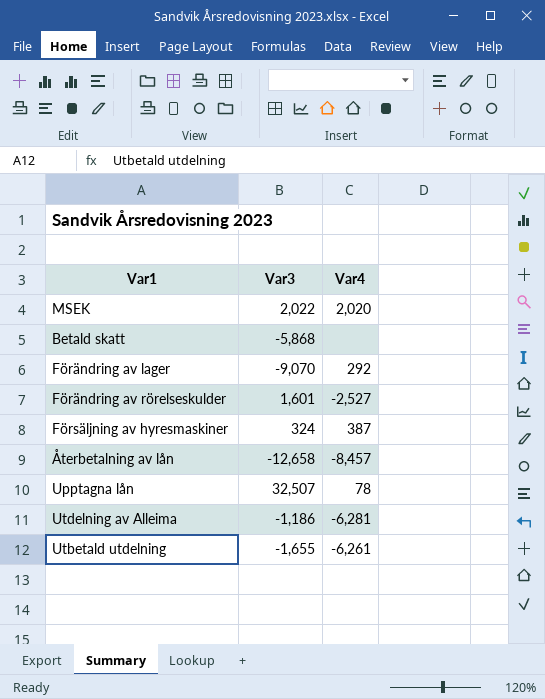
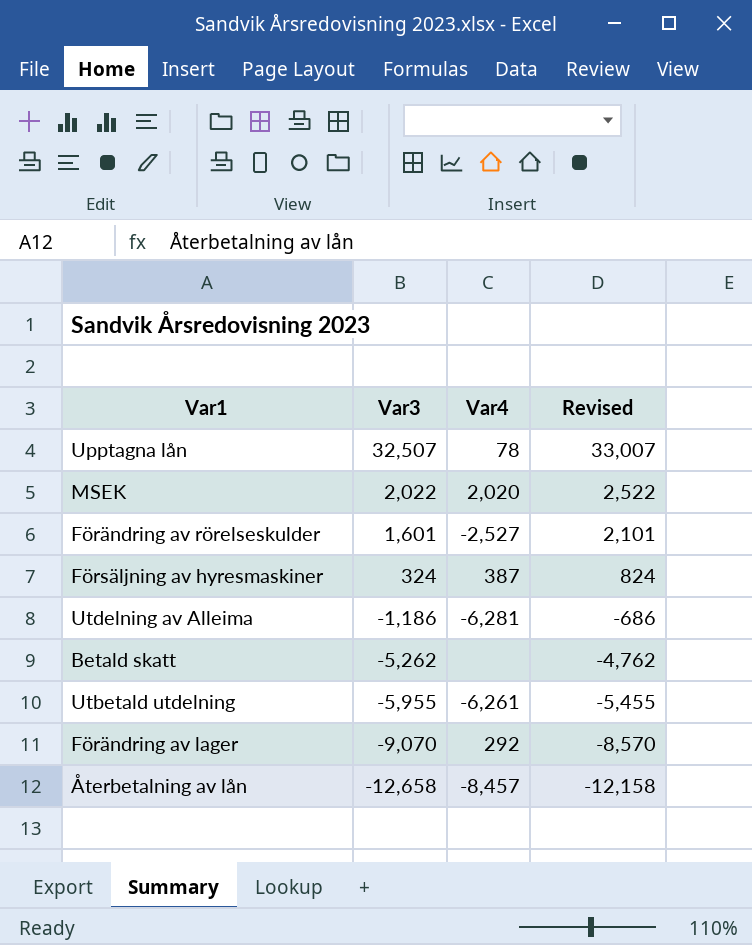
row order: none -> Var3 descending
column Revised | formula: none -> [Var3] + 500
Betald skatt | Var3: -5,868 -> -5,262
Utbetald utdelning | Var3: -1,655 -> -5,955

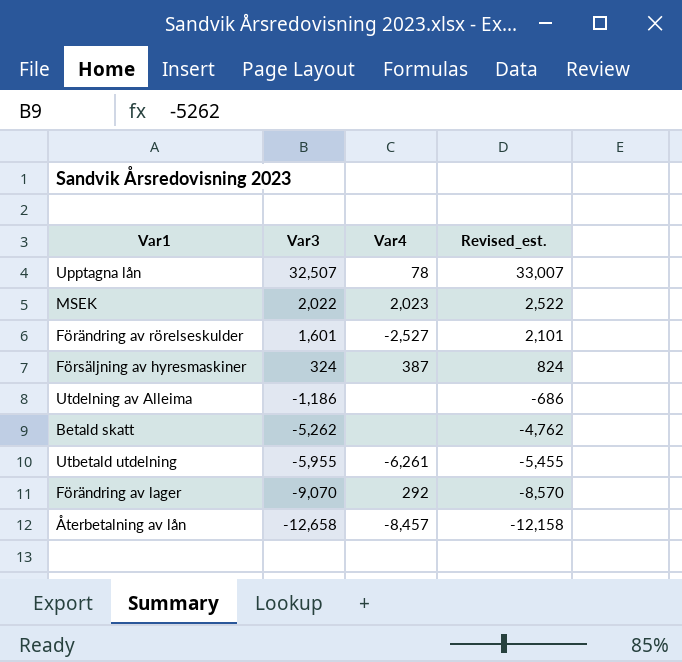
column name: Revised -> Revised_est.
MSEK | Var4: 2,020 -> 2,023
Utdelning av Alleima | Var4: -6,281 -> none

